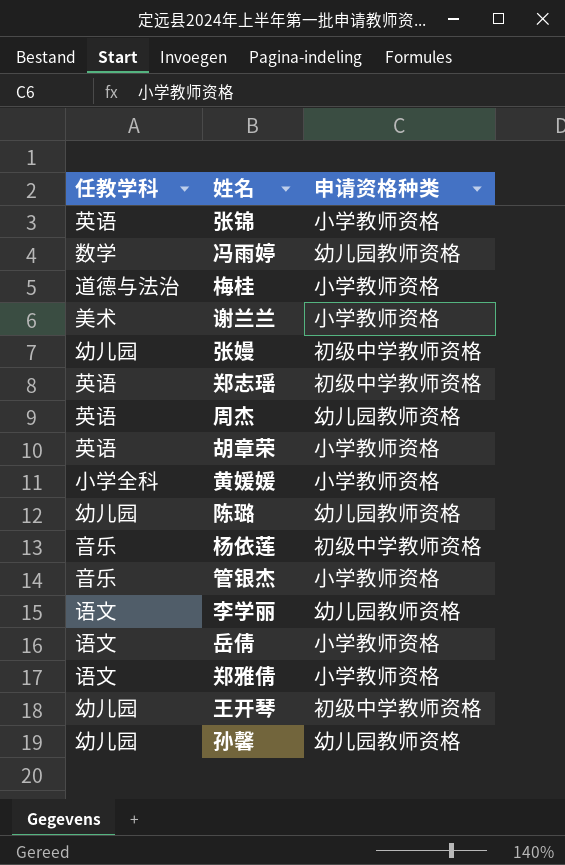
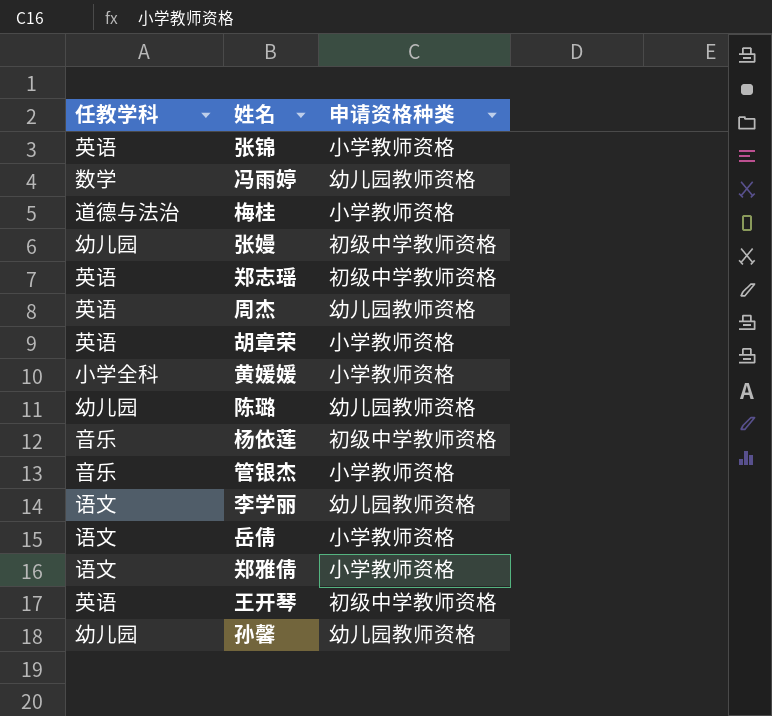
row 谢兰兰: 美术 | 小学教师资格 -> none
王开琴 | 任教学科: 幼儿园 -> 英语

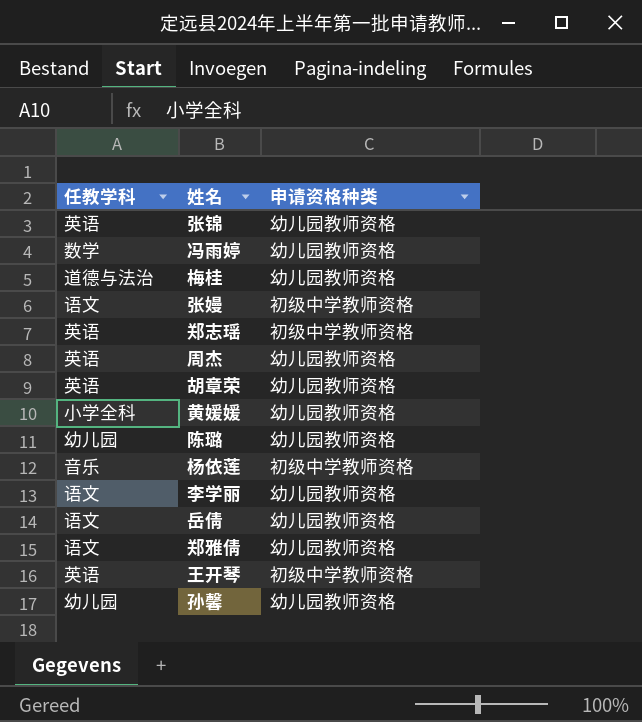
row 管银杰: 音乐 | 小学教师资格 -> none
张锦 | 申请资格种类: 小学教师资格 -> 幼儿园教师资格
梅桂 | 申请资格种类: 小学教师资格 -> 幼儿园教师资格
张嫚 | 任教学科: 幼儿园 -> 语文
胡章荣 | 申请资格种类: 小学教师资格 -> 幼儿园教师资格
黄媛媛 | 申请资格种类: 小学教师资格 -> 幼儿园教师资格
岳倩 | 申请资格种类: 小学教师资格 -> 幼儿园教师资格
郑雅倩 | 申请资格种类: 小学教师资格 -> 幼儿园教师资格

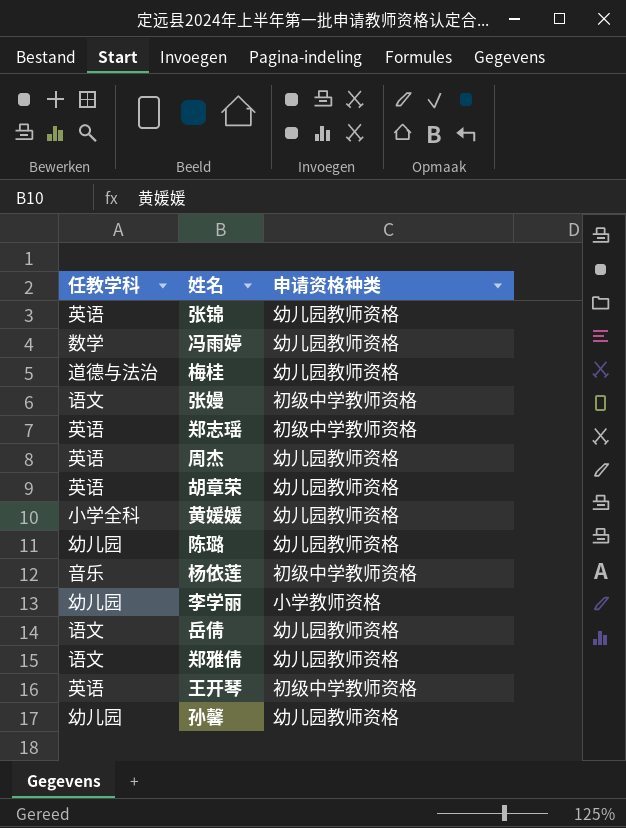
李学丽 | 任教学科: 语文 -> 幼儿园
李学丽 | 申请资格种类: 幼儿园教师资格 -> 小学教师资格

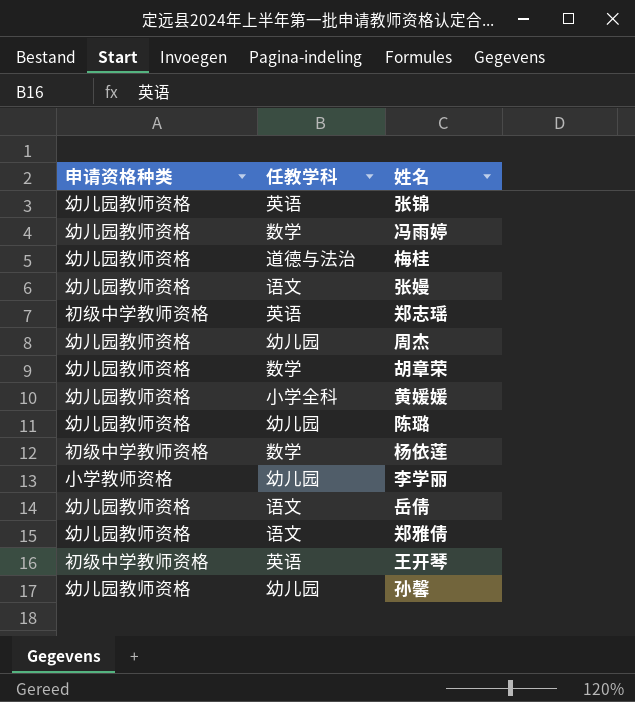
column 申请资格种类 | position: 3 -> 1
张嫚 | 申请资格种类: 初级中学教师资格 -> 幼儿园教师资格
周杰 | 任教学科: 英语 -> 幼儿园
胡章荣 | 任教学科: 英语 -> 数学
杨依莲 | 任教学科: 音乐 -> 数学

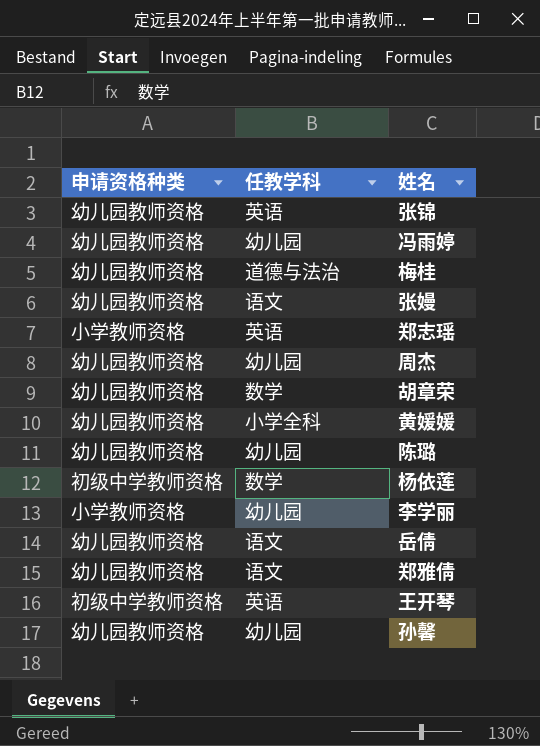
冯雨婷 | 任教学科: 数学 -> 幼儿园
郑志瑶 | 申请资格种类: 初级中学教师资格 -> 小学教师资格

